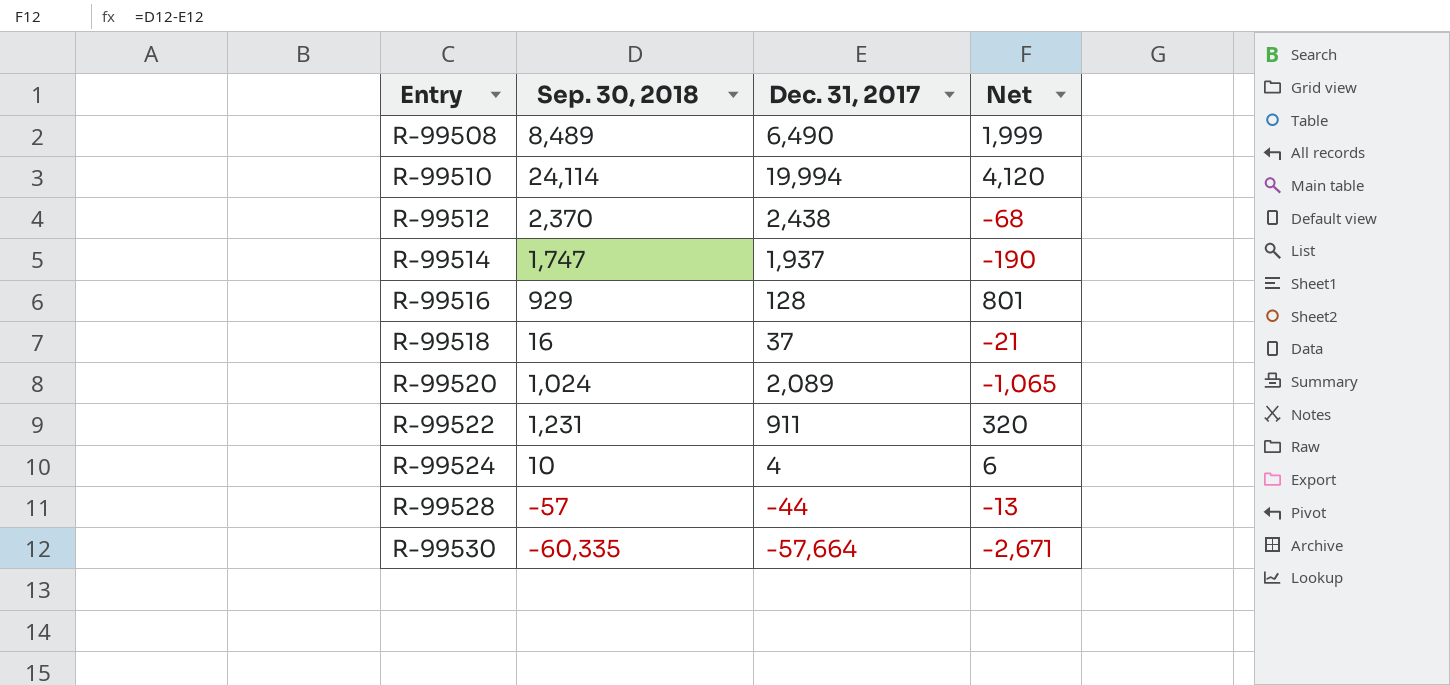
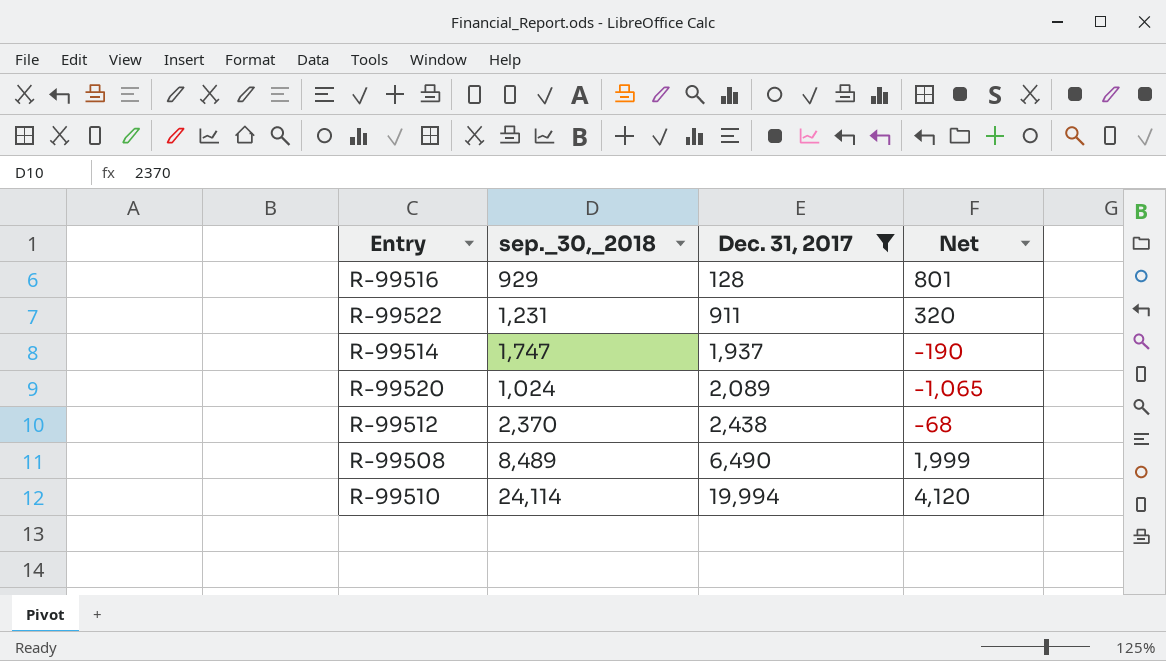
filter: none -> Dec. 31, 2017 >= 128
row order: Entry ascending -> Dec. 31, 2017 ascending
column name: Sep. 30, 2018 -> sep._30,_2018

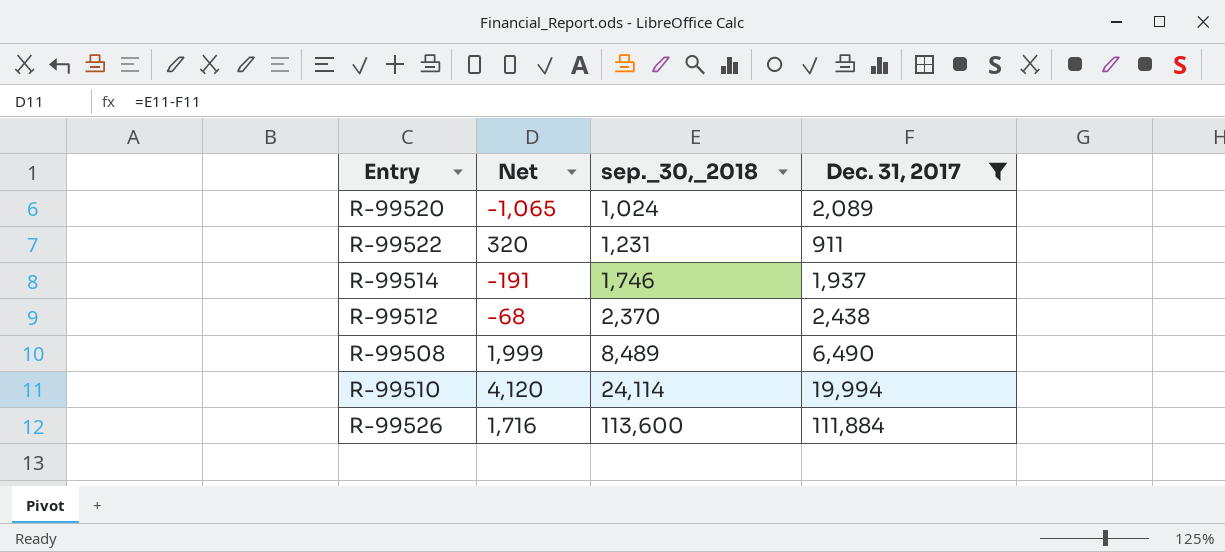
row order: Dec. 31, 2017 ascending -> sep._30,_2018 ascending
column Net | position: 4 -> 2
row R-99516: 929 | 128 | 801 -> none
R-99514 | Net: -190 -> -191
R-99514 | sep._30,_2018: 1,747 -> 1,746
row R-99526: none -> 1,716 | 113,600 | 111,884

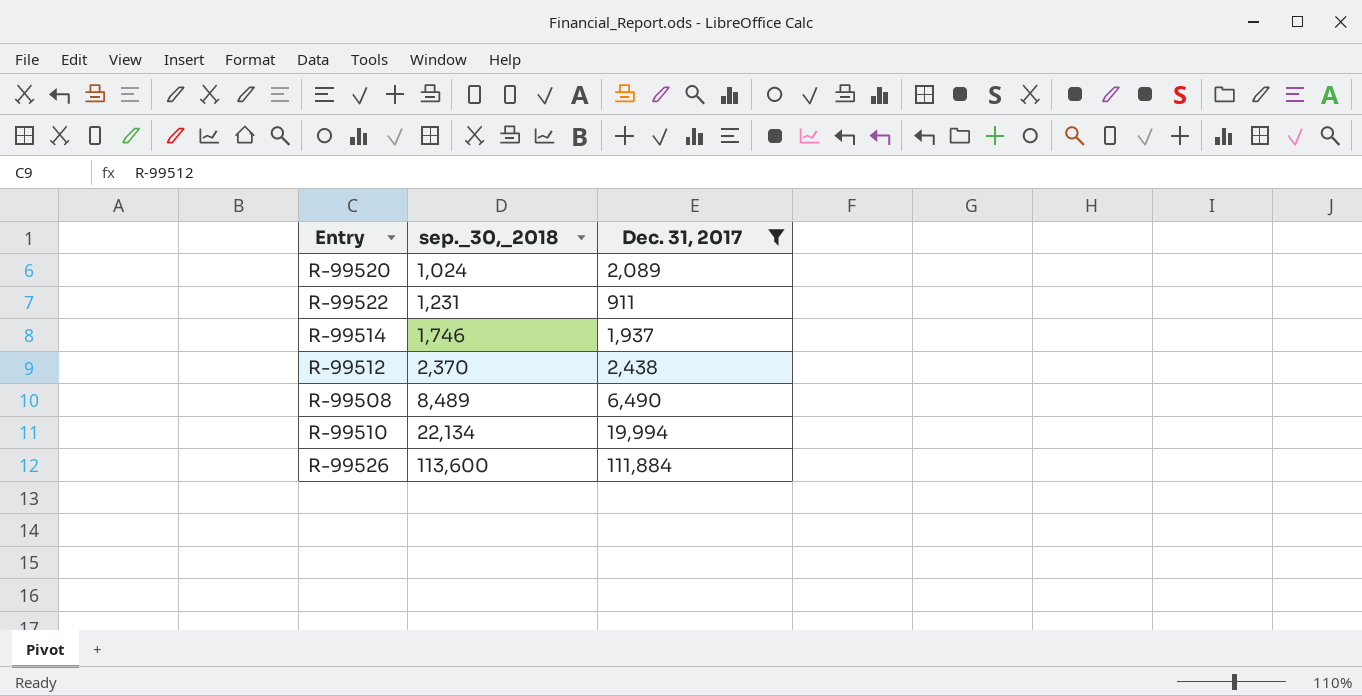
column Net | formula: [sep._30,_2018] - [Dec. 31, 2017] -> none
R-99510 | sep._30,_2018: 24,114 -> 22,134

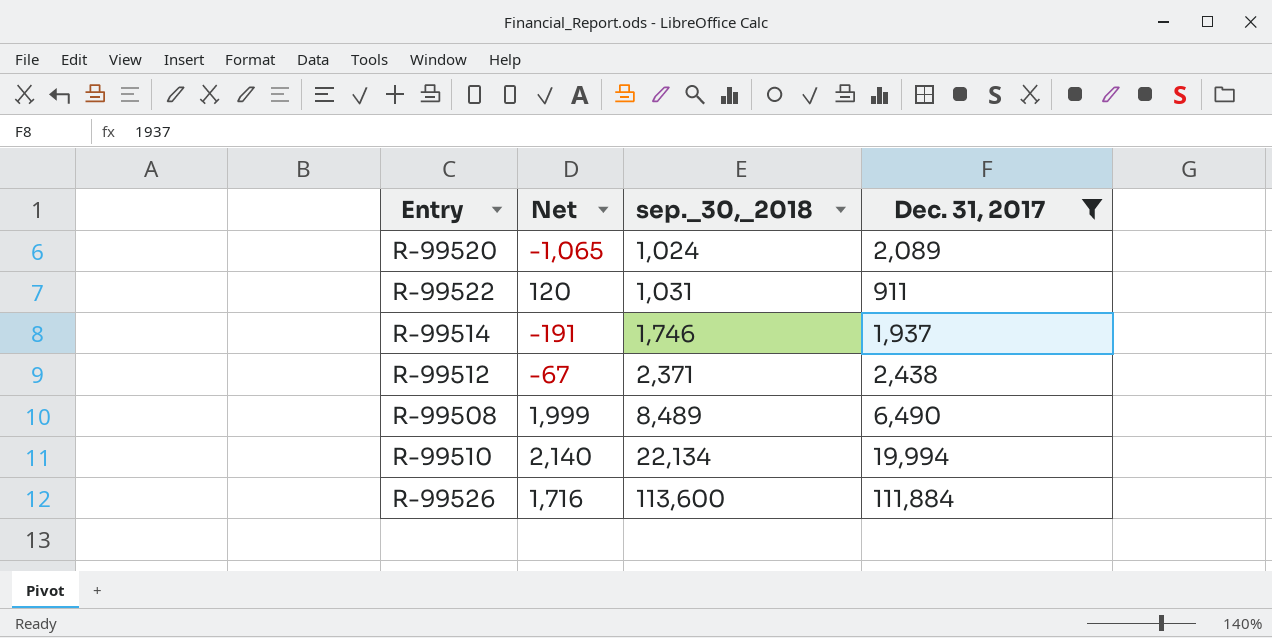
column Net | formula: none -> [sep._30,_2018] - [Dec. 31, 2017]
R-99522 | sep._30,_2018: 1,231 -> 1,031
R-99512 | sep._30,_2018: 2,370 -> 2,371

